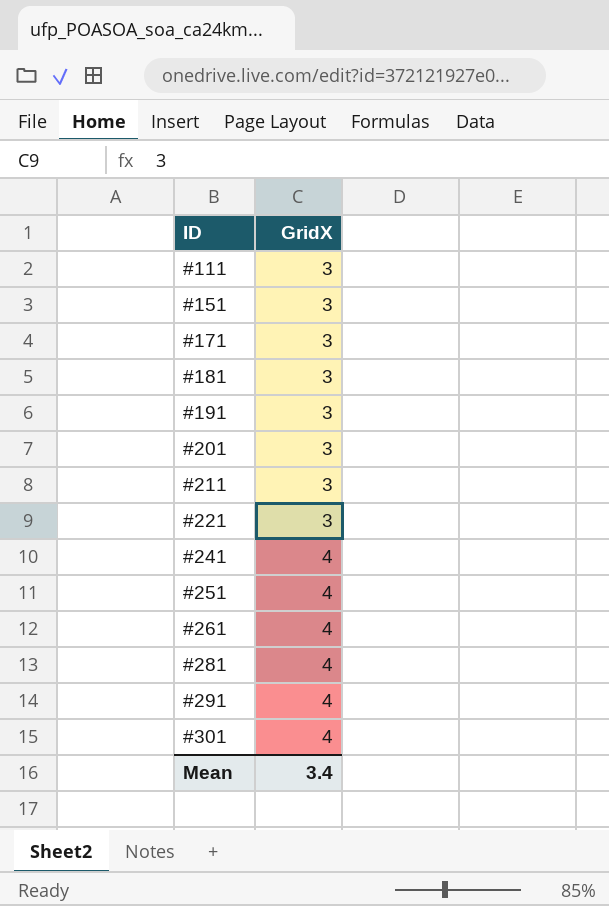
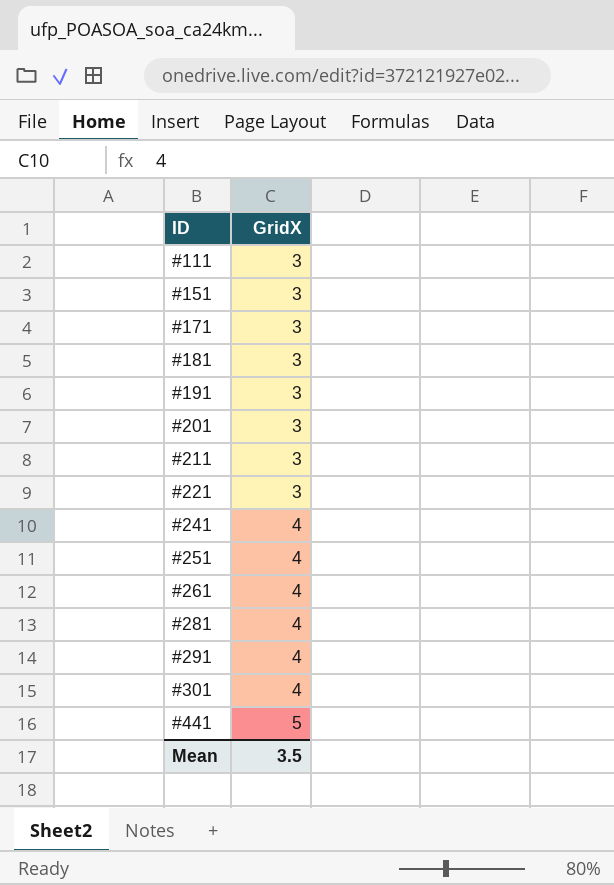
row #441: none -> 5
Mean | GridX: 3.4 -> 3.5

